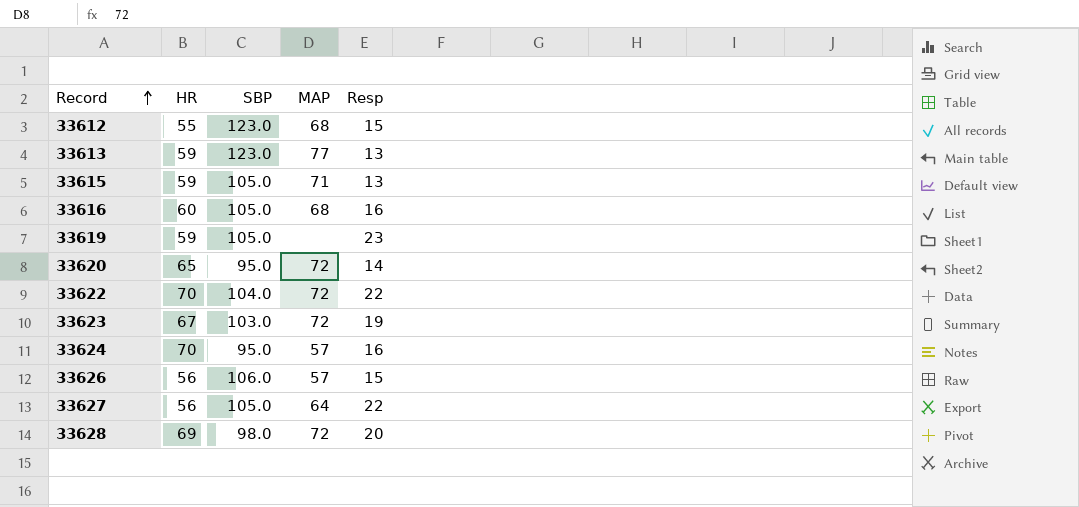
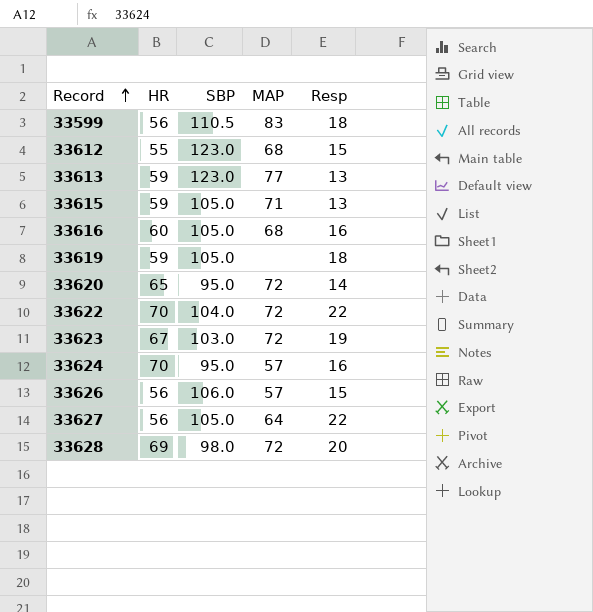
row 33599: none -> 56 | 110.5 | 83 | 18
33619 | Resp: 23 -> 18

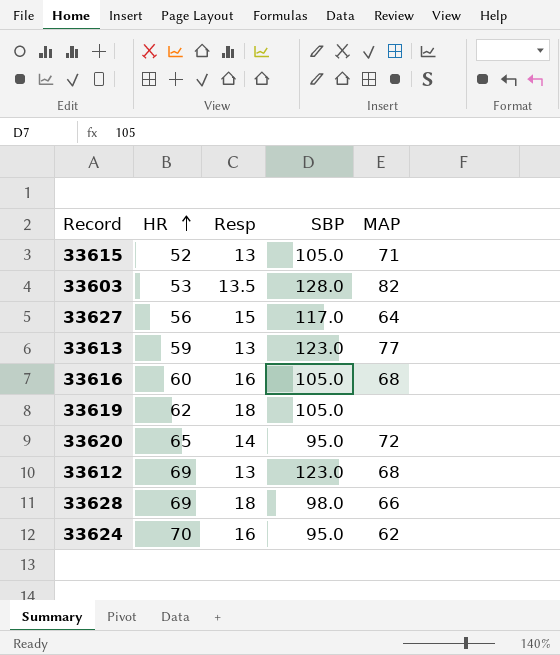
row order: Record ascending -> HR ascending
column Resp | position: 5 -> 3
row 33599: 56 | 110.5 | 83 | 18 -> none
row 33622: 70 | 104.0 | 72 | 22 -> none
row 33623: 67 | 103.0 | 72 | 19 -> none
row 33626: 56 | 106.0 | 57 | 15 -> none
33615 | HR: 59 -> 52
row 33603: none -> 53 | 13.5 | 128.0 | 82
33627 | Resp: 22 -> 15
33627 | SBP: 105.0 -> 117.0
33619 | HR: 59 -> 62
33612 | HR: 55 -> 69
33612 | Resp: 15 -> 13
33628 | Resp: 20 -> 18
33628 | MAP: 72 -> 66
33624 | MAP: 57 -> 62

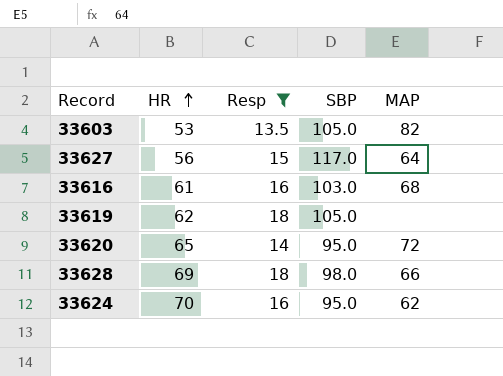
filter: none -> Resp != 13
33603 | SBP: 128.0 -> 105.0
33616 | HR: 60 -> 61
33616 | SBP: 105.0 -> 103.0

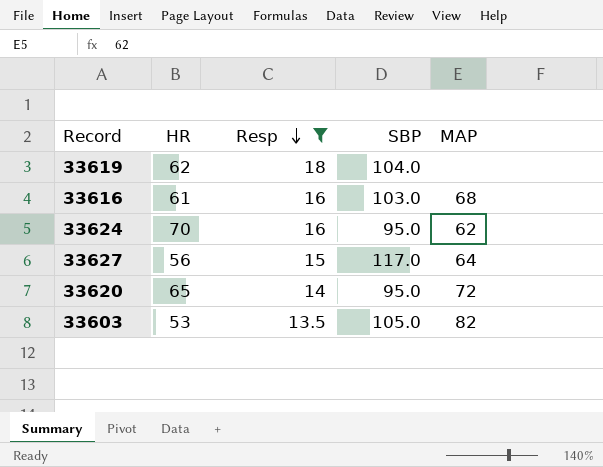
row order: HR ascending -> Resp descending
row 33628: 69 | 18 | 98.0 | 66 -> none
33619 | SBP: 105.0 -> 104.0

